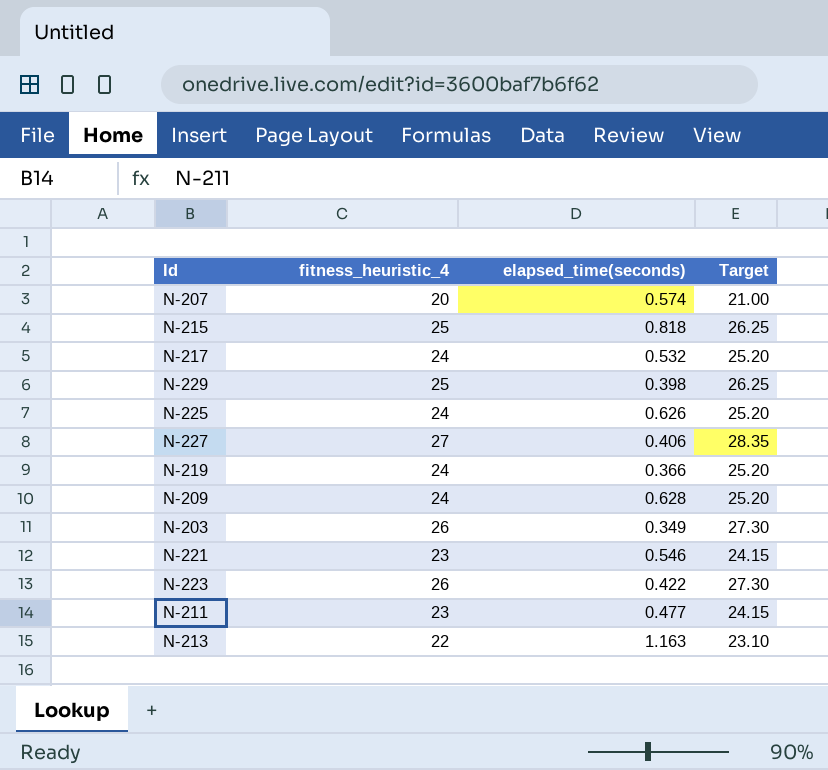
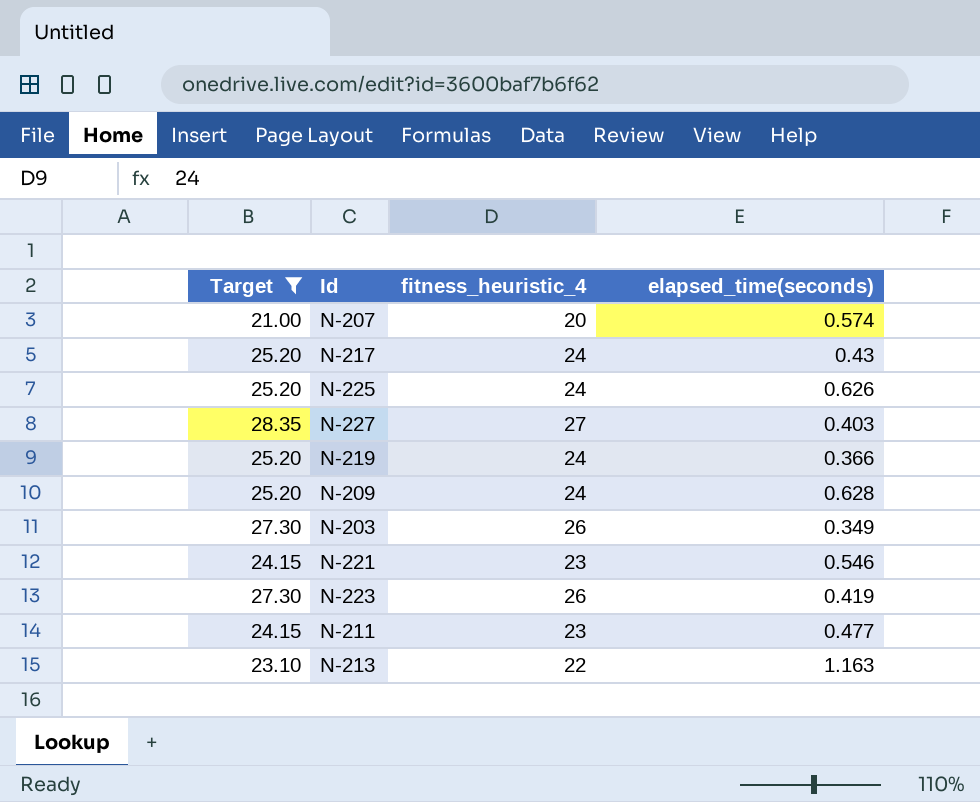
filter: none -> Target != 26.25
column Target | position: 4 -> 1
N-217 | elapsed_time(seconds): 0.532 -> 0.43
N-227 | elapsed_time(seconds): 0.406 -> 0.403
N-223 | elapsed_time(seconds): 0.422 -> 0.419

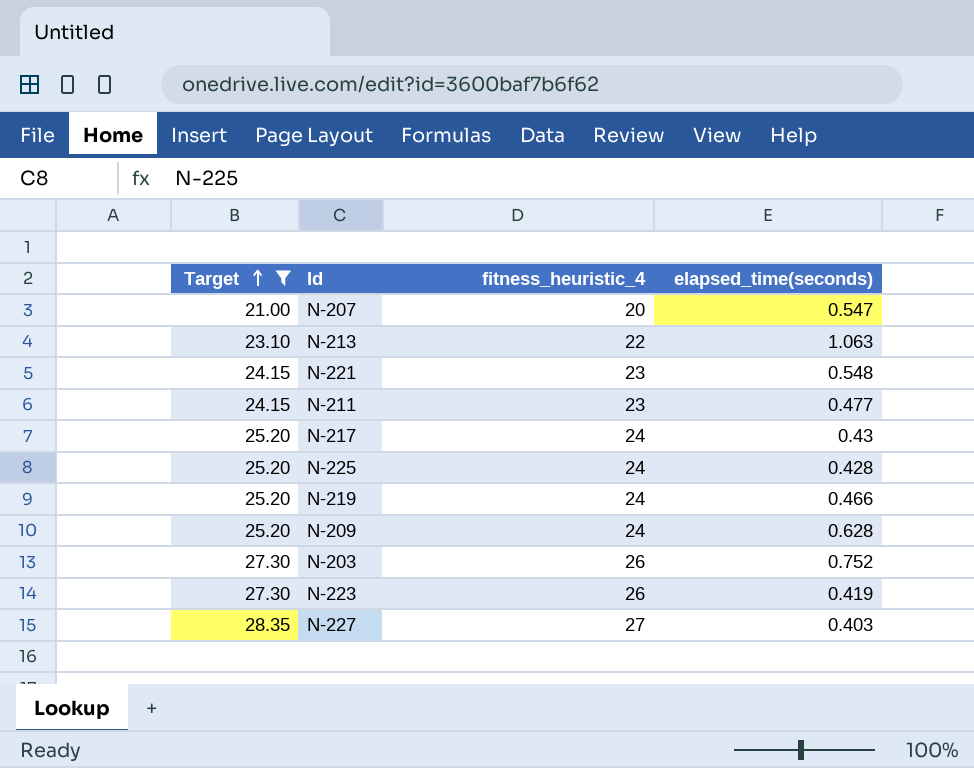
row order: none -> Target ascending
N-207 | elapsed_time(seconds): 0.574 -> 0.547
N-213 | elapsed_time(seconds): 1.163 -> 1.063
N-221 | elapsed_time(seconds): 0.546 -> 0.548
N-225 | elapsed_time(seconds): 0.626 -> 0.428
N-219 | elapsed_time(seconds): 0.366 -> 0.466
N-203 | elapsed_time(seconds): 0.349 -> 0.752

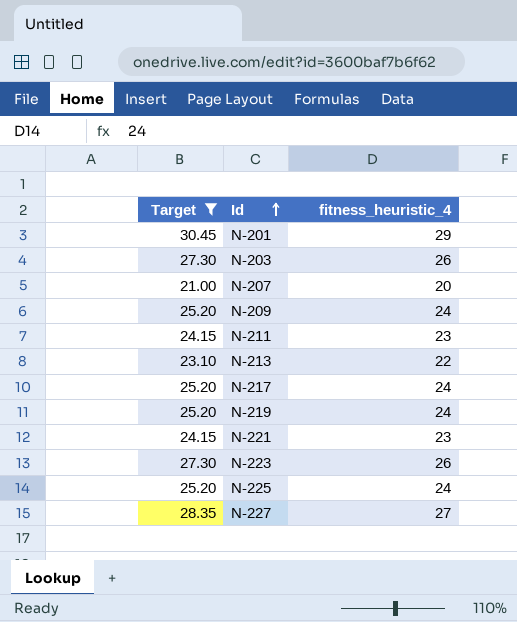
row order: Target ascending -> Id ascending
column elapsed_time(seconds) | position: 4 -> none
row N-201: none -> 30.45 | 29

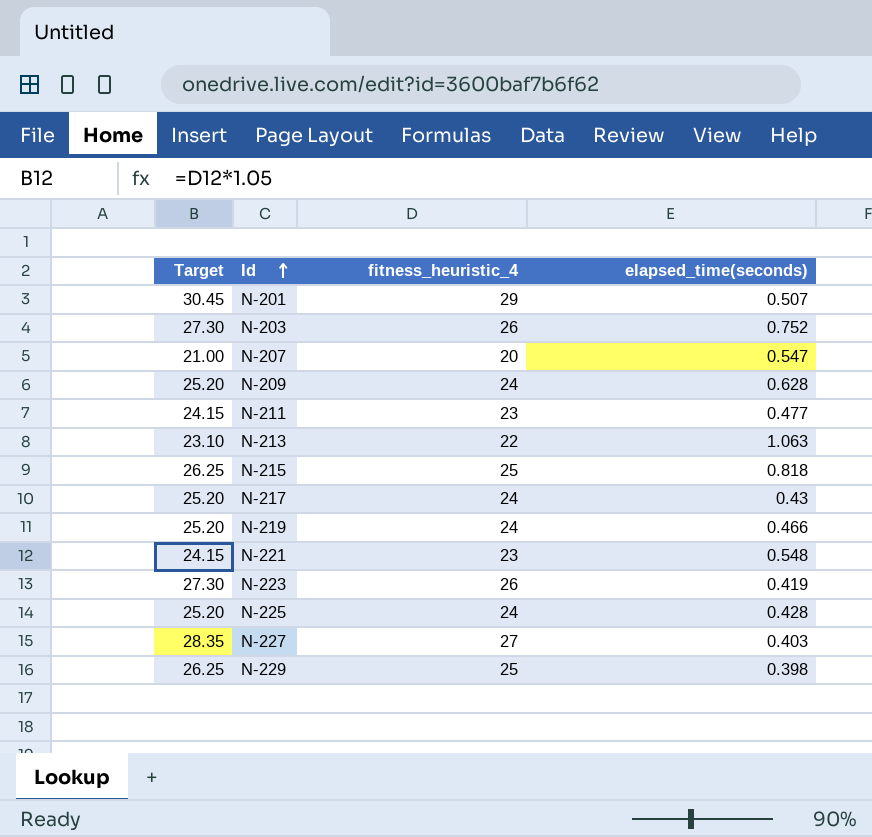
filter: Target != 26.25 -> none
column elapsed_time(seconds) | position: none -> 4

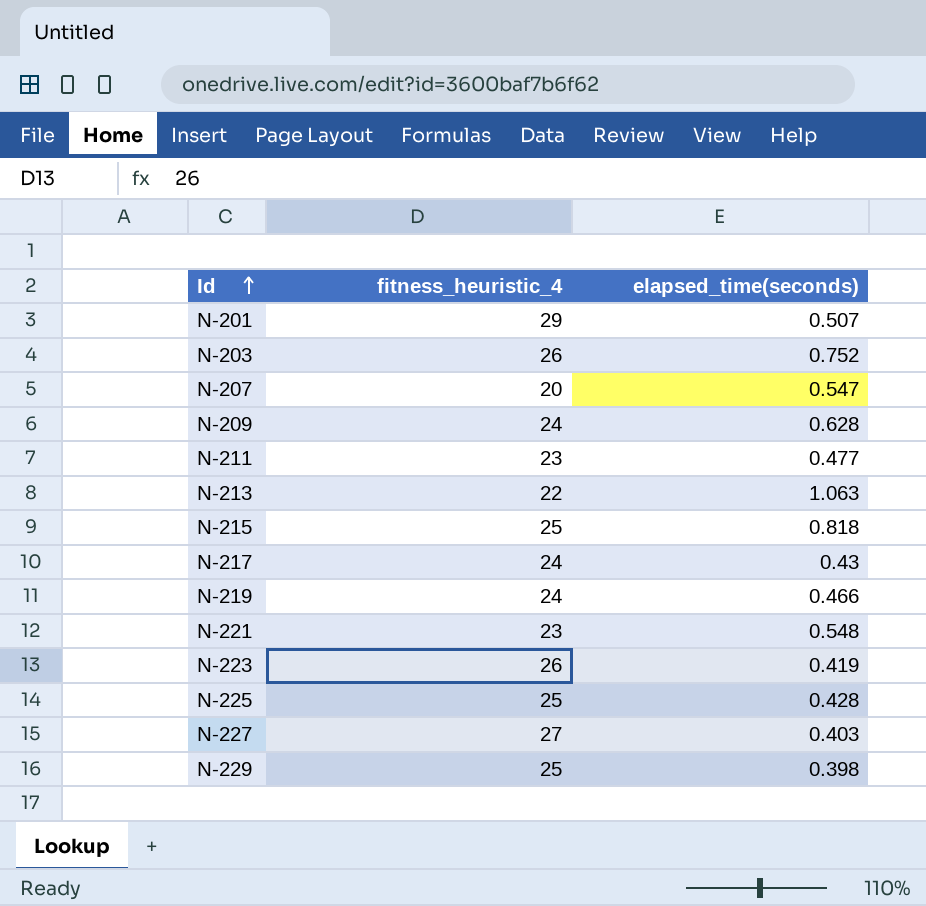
column Target | formula: [fitness_heuristic_4] * 1.05 -> none
N-225 | fitness_heuristic_4: 24 -> 25

